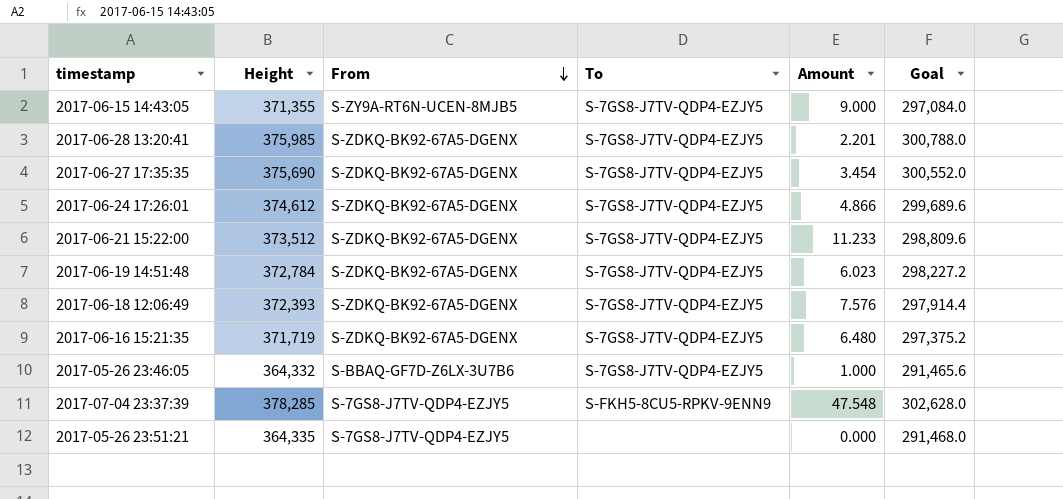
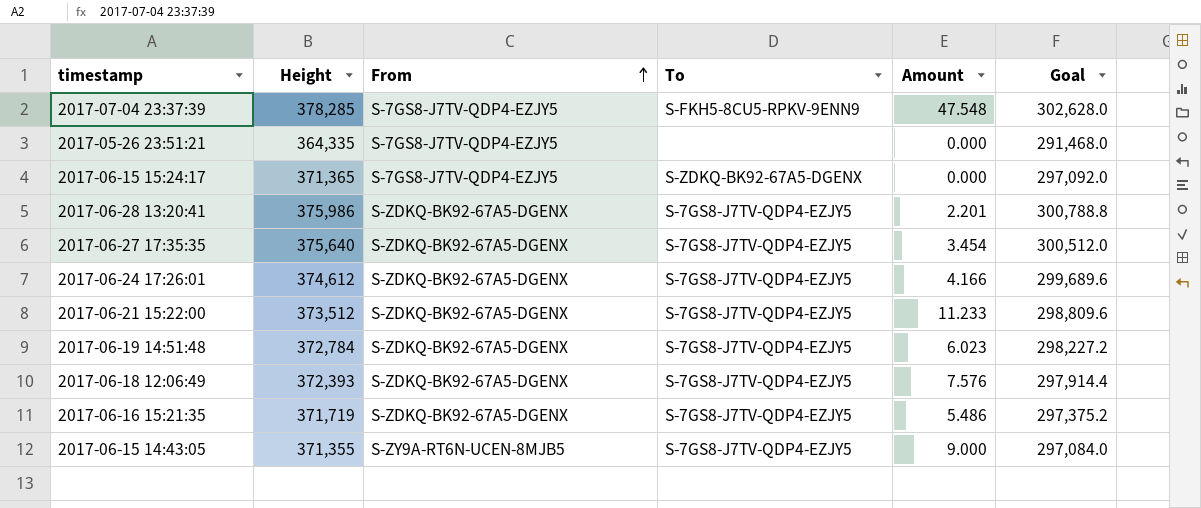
row order: From descending -> From ascending
row 2017-05-26 23:46:05: 364,332 | S-BBAQ-GF7D-Z6LX-3U7B6 | S-7GS8-J7TV-QDP4-EZJY5 | 1.000 | 291,465.6 -> none
row 2017-06-15 15:24:17: none -> 371,365 | S-7GS8-J7TV-QDP4-EZJY5 | S-ZDKQ-BK92-67A5-DGENX | 0.000 | 297,092.0
2017-06-28 13:20:41 | Height: 375,985 -> 375,986
2017-06-28 13:20:41 | Goal: 300,788.0 -> 300,788.8
2017-06-27 17:35:35 | Height: 375,690 -> 375,640
2017-06-27 17:35:35 | Goal: 300,552.0 -> 300,512.0
2017-06-24 17:26:01 | Amount: 4.866 -> 4.166
2017-06-16 15:21:35 | Amount: 6.480 -> 5.486

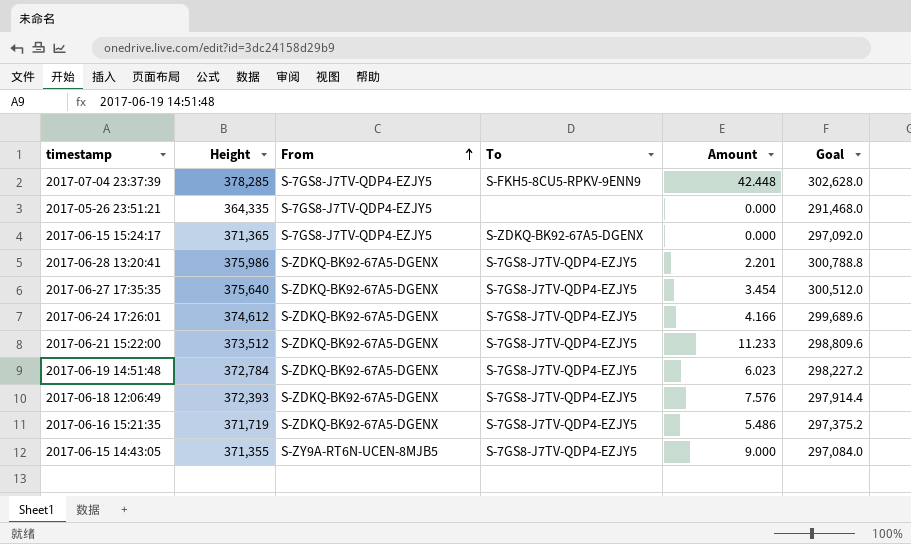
2017-07-04 23:37:39 | Amount: 47.548 -> 42.448

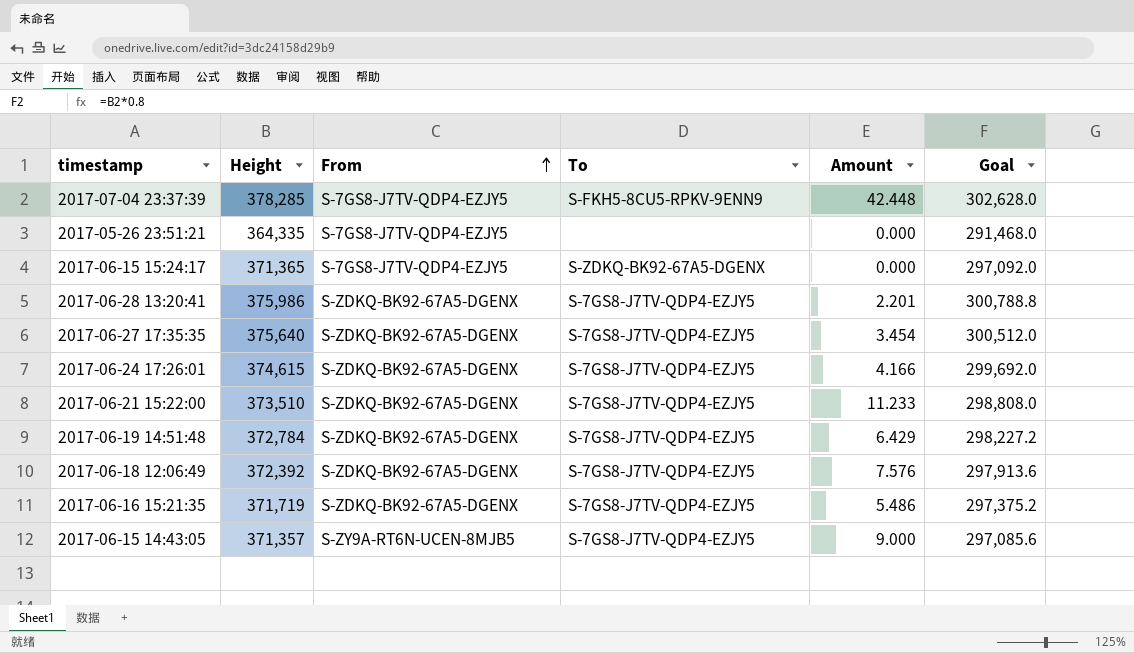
2017-06-24 17:26:01 | Height: 374,612 -> 374,615
2017-06-24 17:26:01 | Goal: 299,689.6 -> 299,692.0
2017-06-21 15:22:00 | Height: 373,512 -> 373,510
2017-06-21 15:22:00 | Goal: 298,809.6 -> 298,808.0
2017-06-19 14:51:48 | Amount: 6.023 -> 6.429
2017-06-18 12:06:49 | Height: 372,393 -> 372,392
2017-06-18 12:06:49 | Goal: 297,914.4 -> 297,913.6
2017-06-15 14:43:05 | Height: 371,355 -> 371,357
2017-06-15 14:43:05 | Goal: 297,084.0 -> 297,085.6

